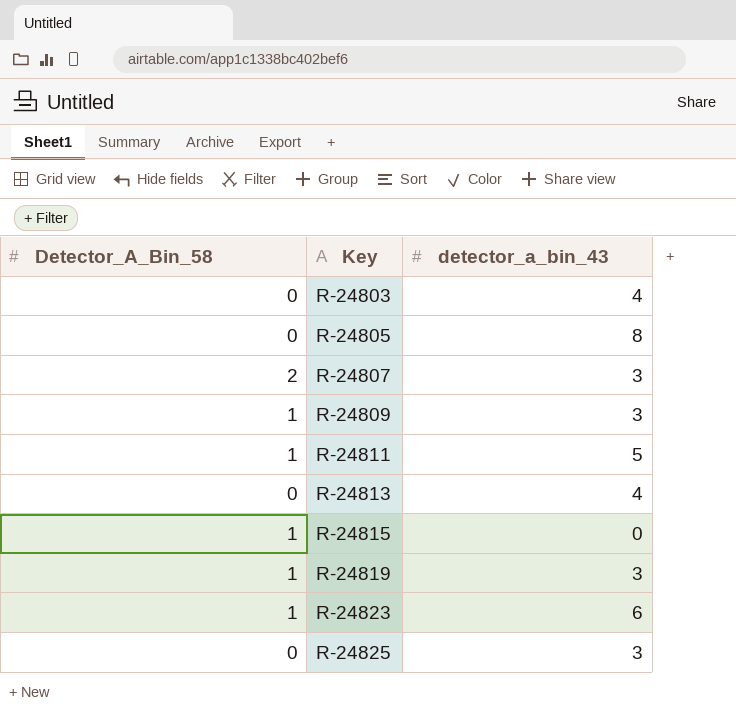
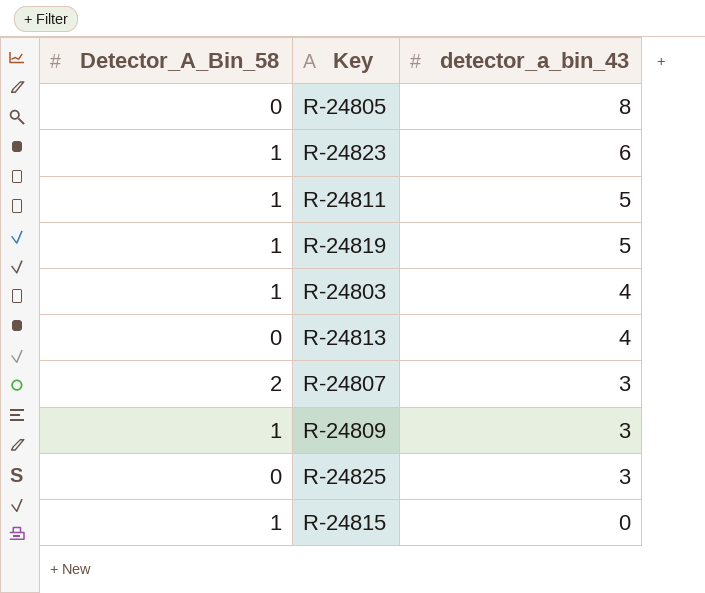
row order: Key ascending -> detector_a_bin_43 descending
R-24819 | detector_a_bin_43: 3 -> 5
R-24803 | Detector_A_Bin_58: 0 -> 1

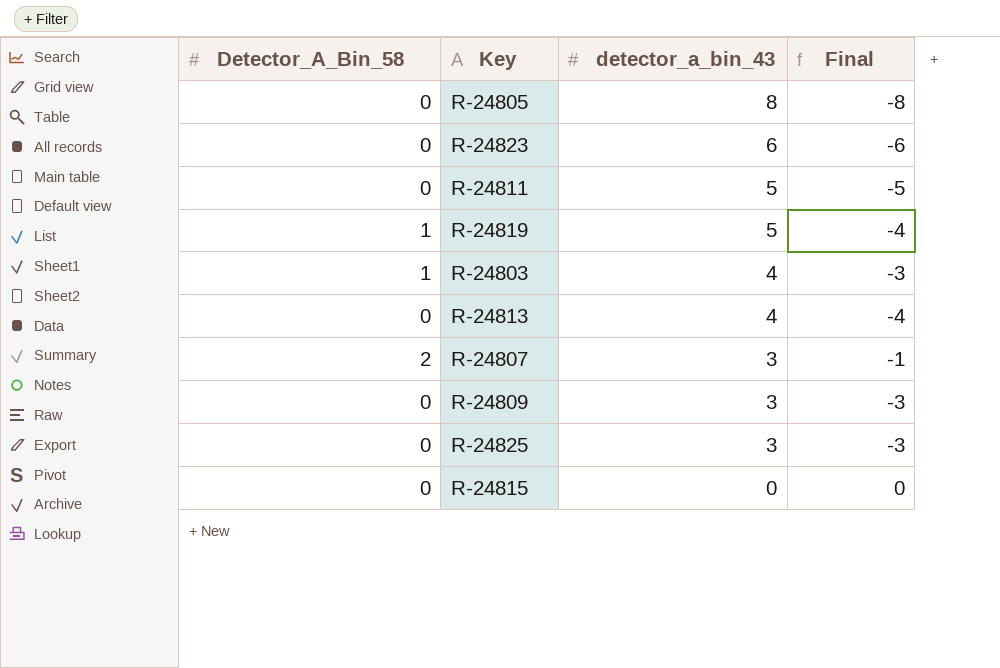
column Final | formula: none -> [Detector_A_Bin_58] - [detector_a_bin_43]
R-24823 | Detector_A_Bin_58: 1 -> 0
R-24811 | Detector_A_Bin_58: 1 -> 0
R-24809 | Detector_A_Bin_58: 1 -> 0
R-24815 | Detector_A_Bin_58: 1 -> 0

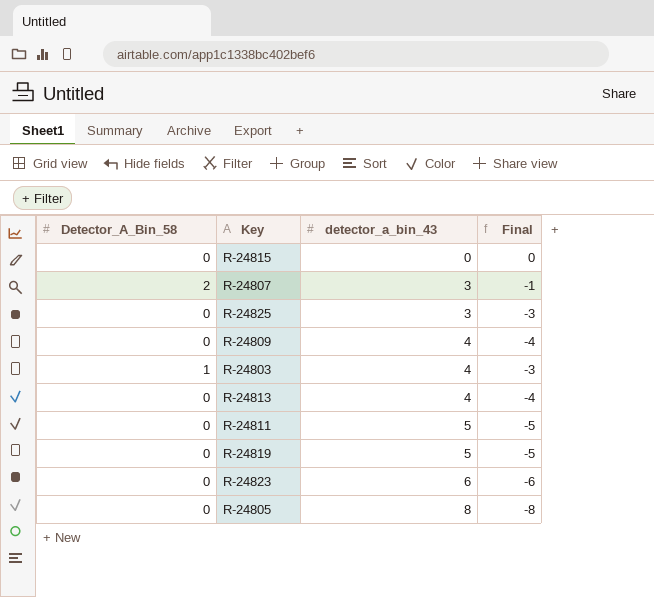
row order: detector_a_bin_43 descending -> detector_a_bin_43 ascending
R-24809 | detector_a_bin_43: 3 -> 4
R-24809 | Final: -3 -> -4
R-24819 | Detector_A_Bin_58: 1 -> 0
R-24819 | Final: -4 -> -5

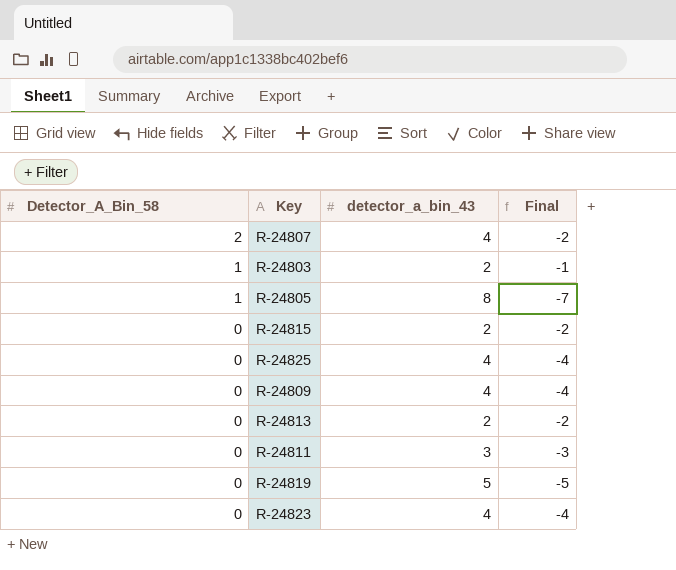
row order: detector_a_bin_43 ascending -> Detector_A_Bin_58 descending
R-24807 | detector_a_bin_43: 3 -> 4
R-24807 | Final: -1 -> -2
R-24803 | detector_a_bin_43: 4 -> 2
R-24803 | Final: -3 -> -1
R-24805 | Detector_A_Bin_58: 0 -> 1
R-24805 | Final: -8 -> -7
R-24815 | detector_a_bin_43: 0 -> 2
R-24815 | Final: 0 -> -2
R-24825 | detector_a_bin_43: 3 -> 4
R-24825 | Final: -3 -> -4
R-24813 | detector_a_bin_43: 4 -> 2
R-24813 | Final: -4 -> -2
R-24811 | detector_a_bin_43: 5 -> 3
R-24811 | Final: -5 -> -3
R-24823 | detector_a_bin_43: 6 -> 4
R-24823 | Final: -6 -> -4

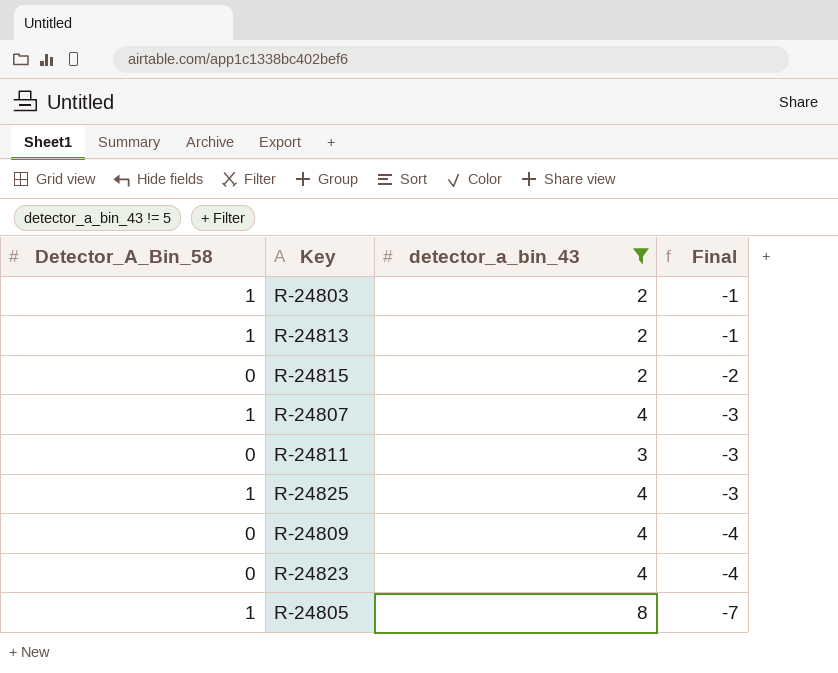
filter: none -> detector_a_bin_43 != 5
row order: Detector_A_Bin_58 descending -> Final descending
R-24813 | Detector_A_Bin_58: 0 -> 1
R-24813 | Final: -2 -> -1
R-24807 | Detector_A_Bin_58: 2 -> 1
R-24807 | Final: -2 -> -3
R-24825 | Detector_A_Bin_58: 0 -> 1
R-24825 | Final: -4 -> -3

